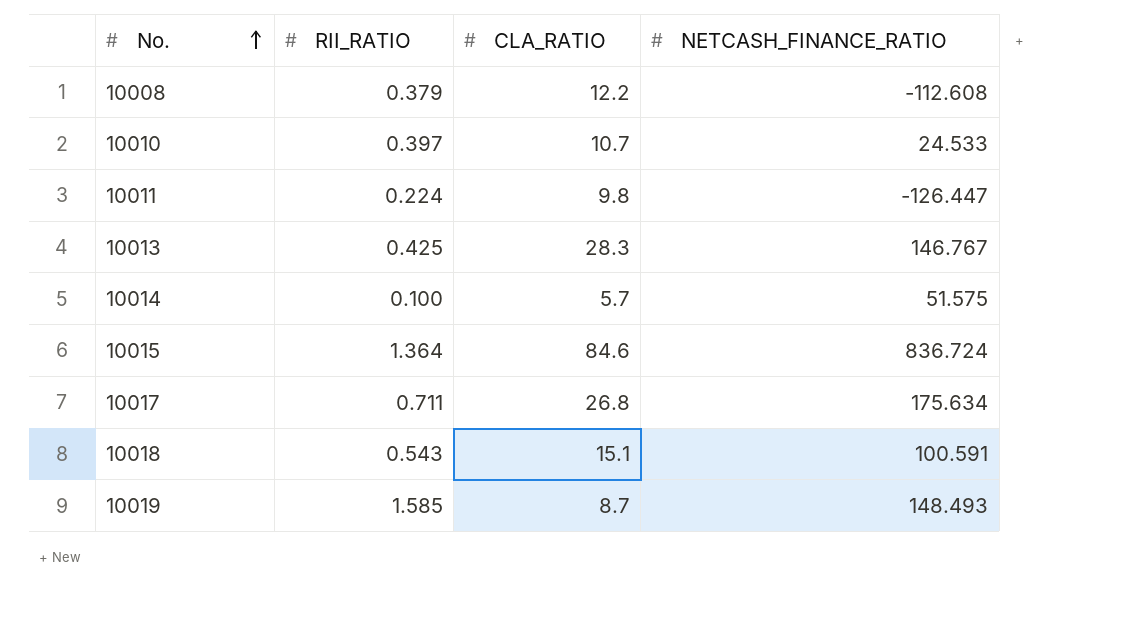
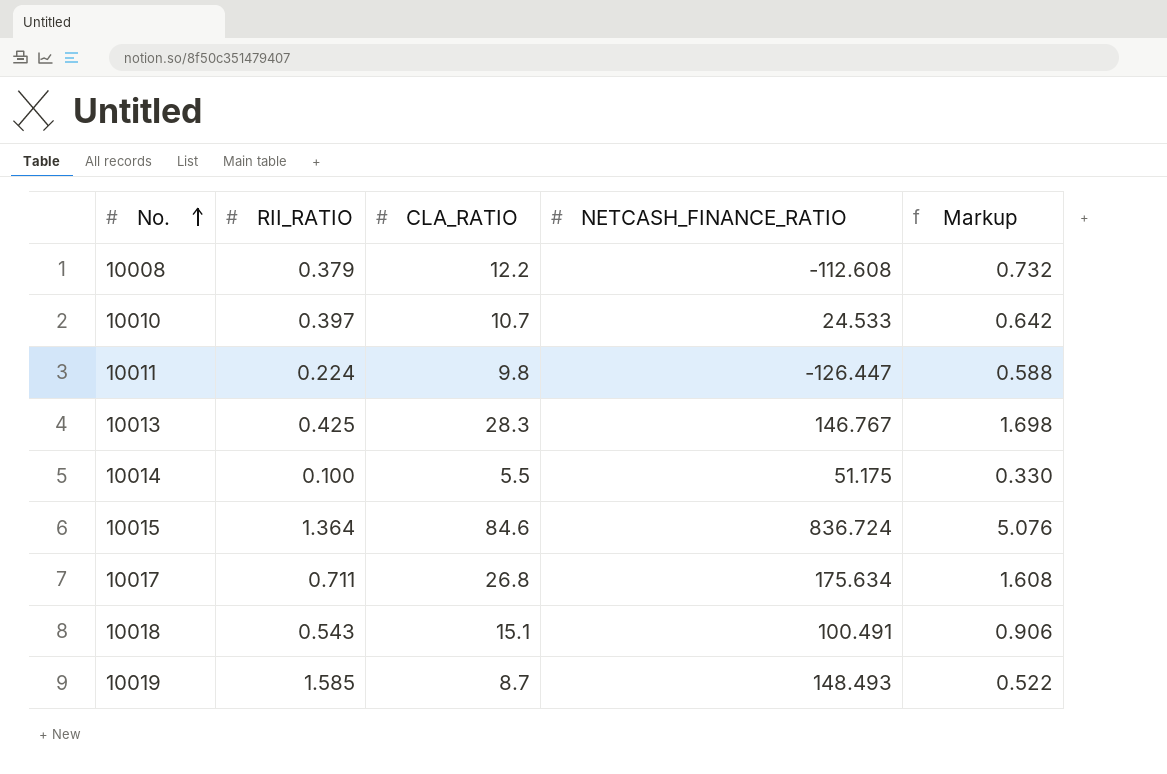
column Markup | formula: none -> [CLA_RATIO] * 0.06
10014 | CLA_RATIO: 5.7 -> 5.5
10014 | NETCASH_FINANCE_RATIO: 51.575 -> 51.175
10018 | NETCASH_FINANCE_RATIO: 100.591 -> 100.491

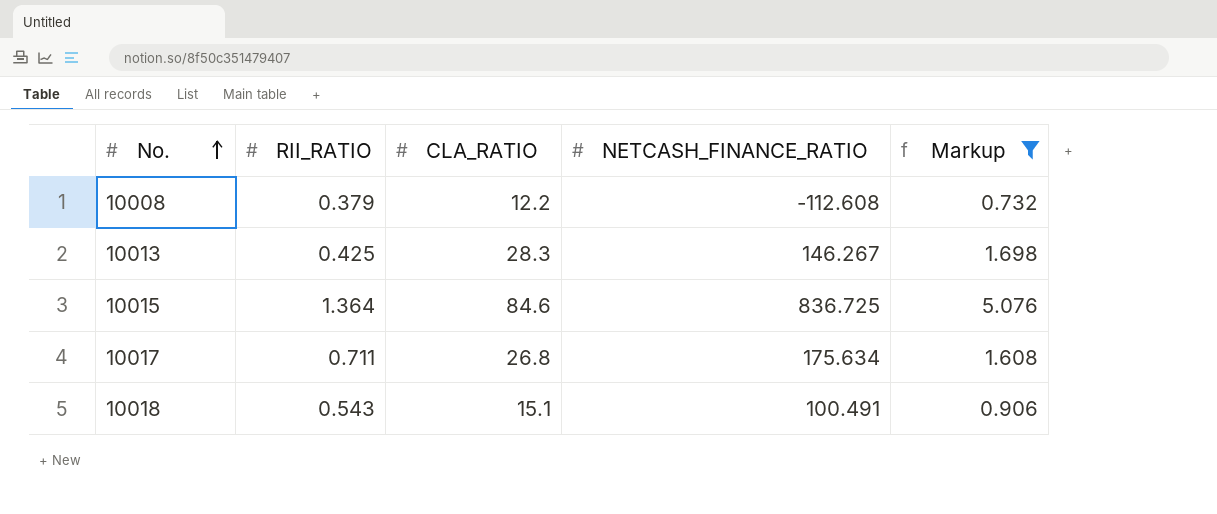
filter: none -> Markup >= 0.732
10013 | NETCASH_FINANCE_RATIO: 146.767 -> 146.267
10015 | NETCASH_FINANCE_RATIO: 836.724 -> 836.725

